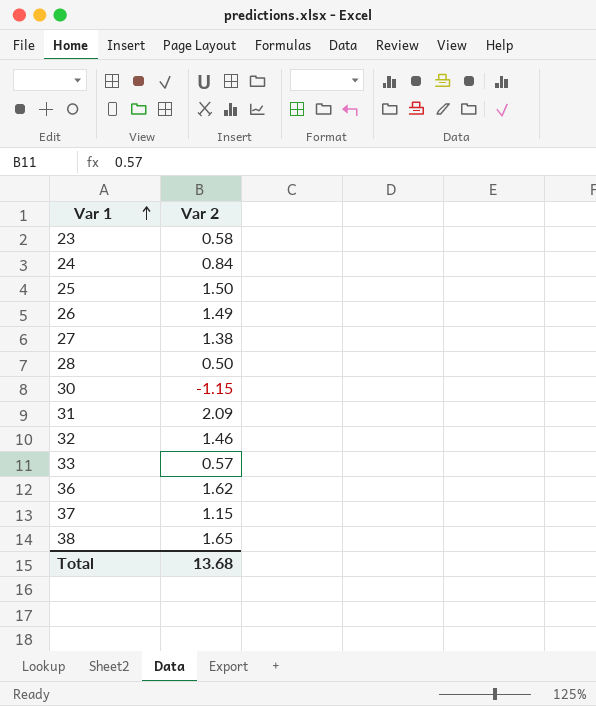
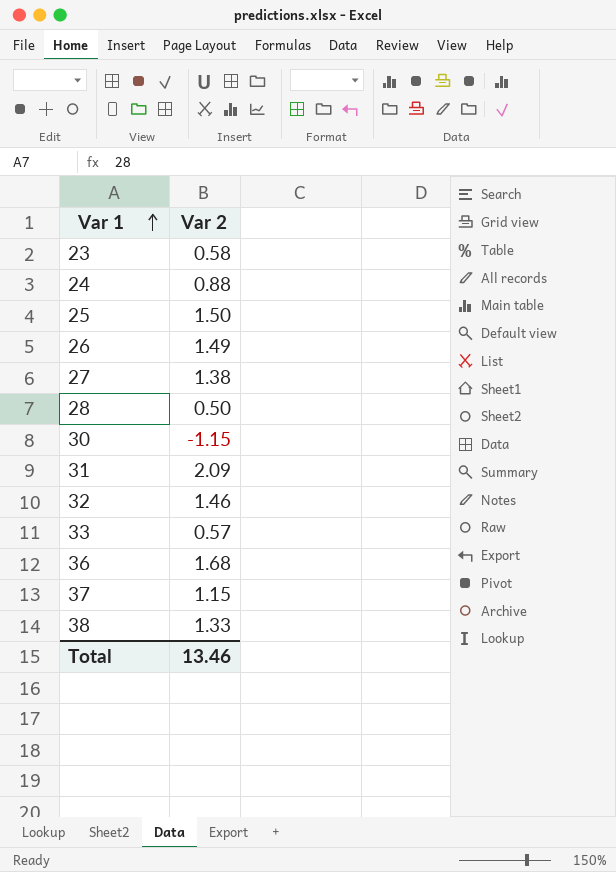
24 | Var 2: 0.84 -> 0.88
36 | Var 2: 1.62 -> 1.68
38 | Var 2: 1.65 -> 1.33
Total | Var 2: 13.68 -> 13.46

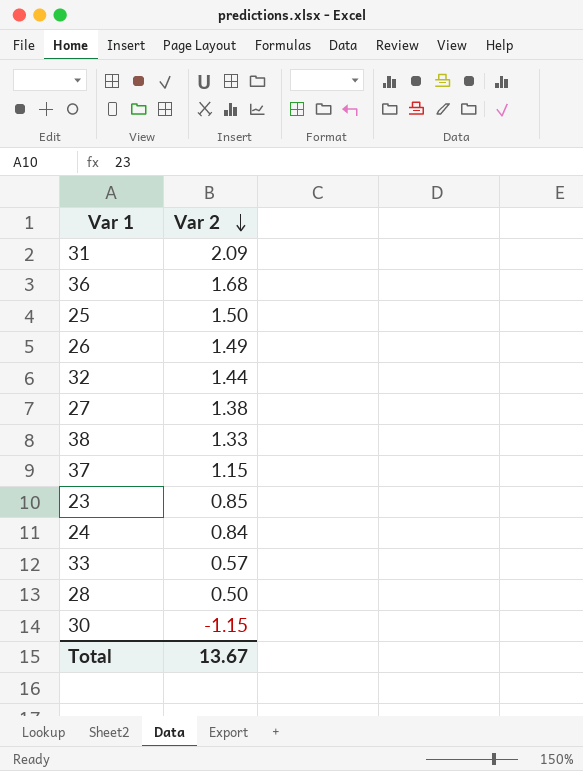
row order: Var 1 ascending -> Var 2 descending
32 | Var 2: 1.46 -> 1.44
23 | Var 2: 0.58 -> 0.85
24 | Var 2: 0.88 -> 0.84
Total | Var 2: 13.46 -> 13.67

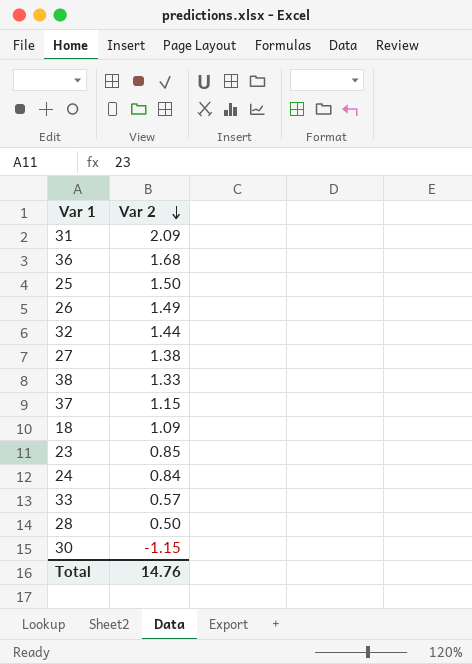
row 18: none -> 1.09
Total | Var 2: 13.67 -> 14.76

